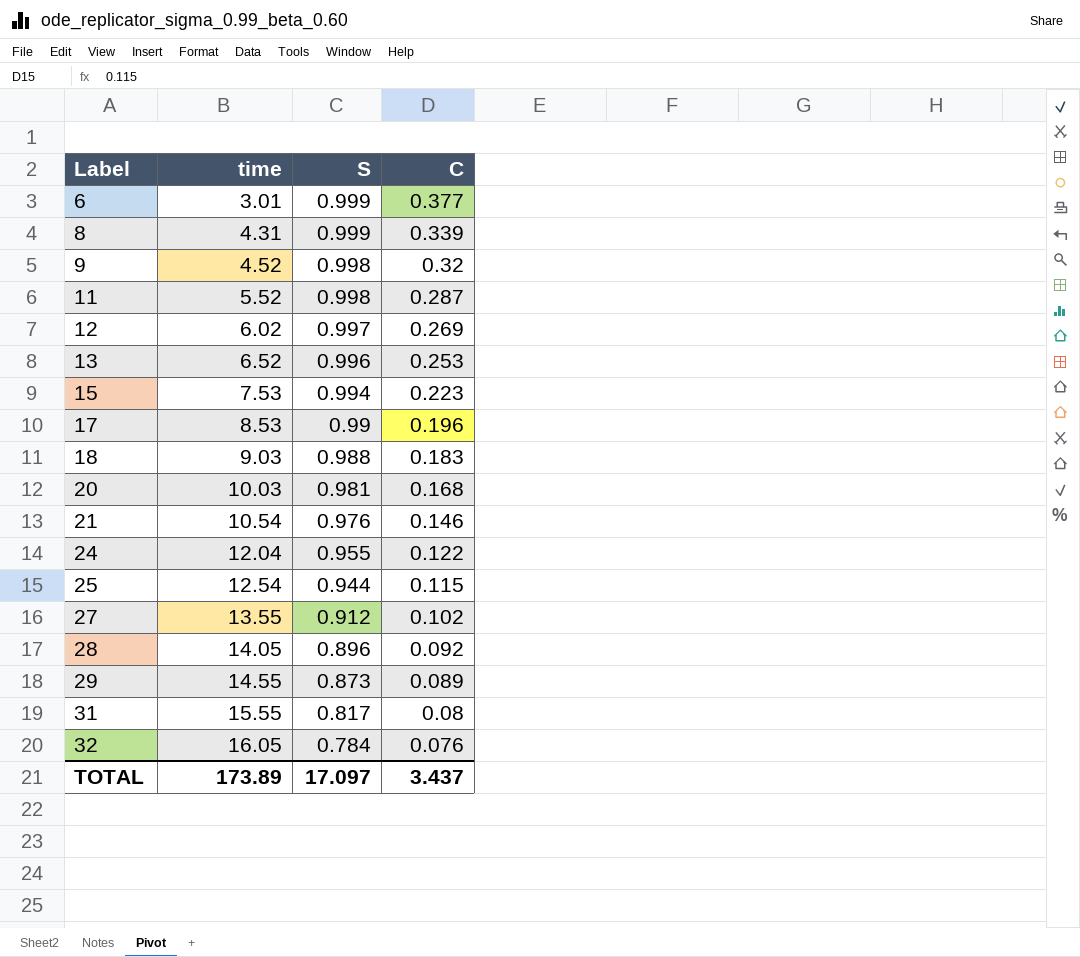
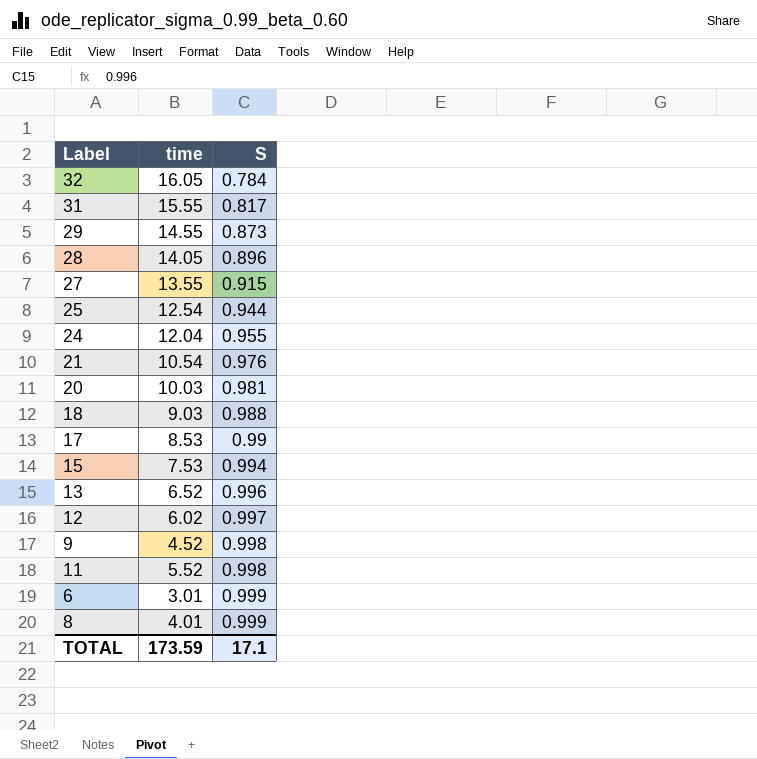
row order: Label ascending -> S ascending
column C | position: 4 -> none
27 | S: 0.912 -> 0.915
8 | time: 4.31 -> 4.01
TOTAL | time: 173.89 -> 173.59
TOTAL | S: 17.097 -> 17.1

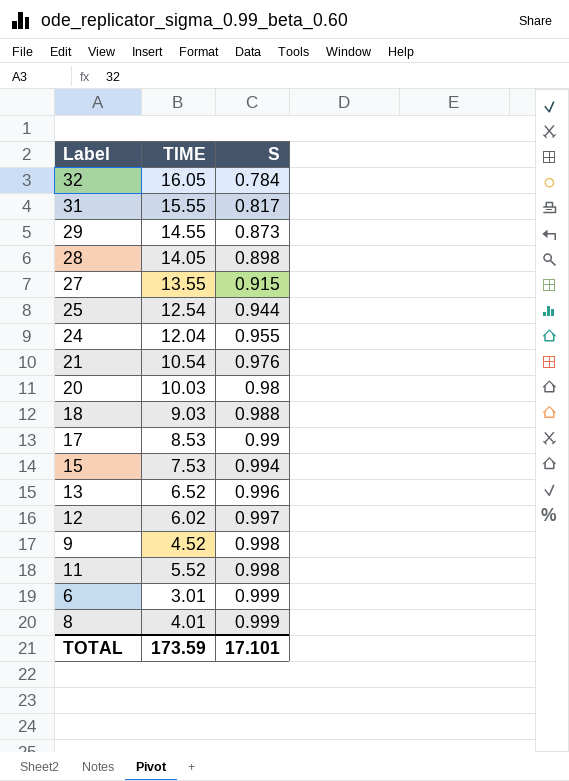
column name: time -> TIME
28 | S: 0.896 -> 0.898
20 | S: 0.981 -> 0.98
TOTAL | S: 17.1 -> 17.101

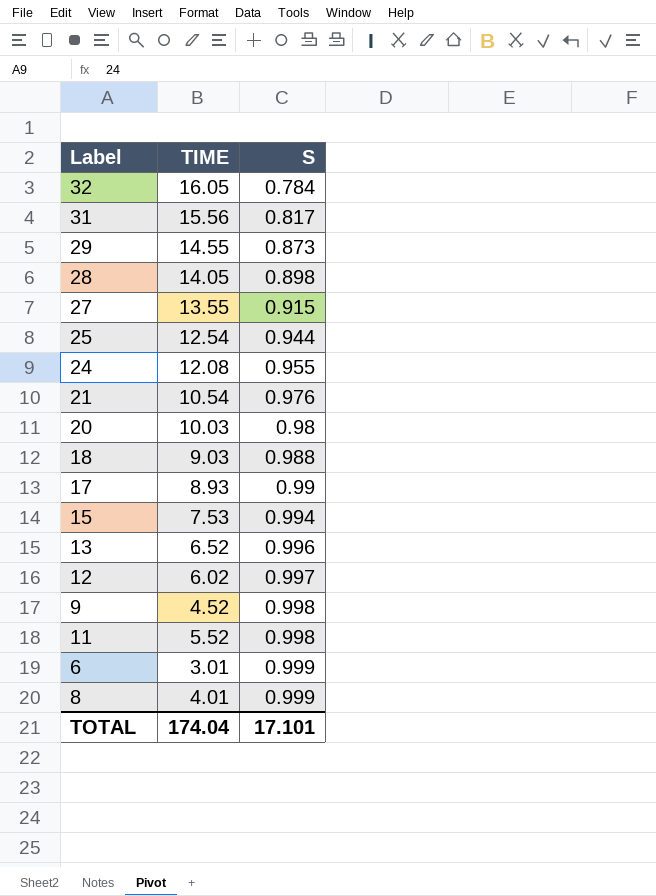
31 | TIME: 15.55 -> 15.56
24 | TIME: 12.04 -> 12.08
17 | TIME: 8.53 -> 8.93
TOTAL | TIME: 173.59 -> 174.04

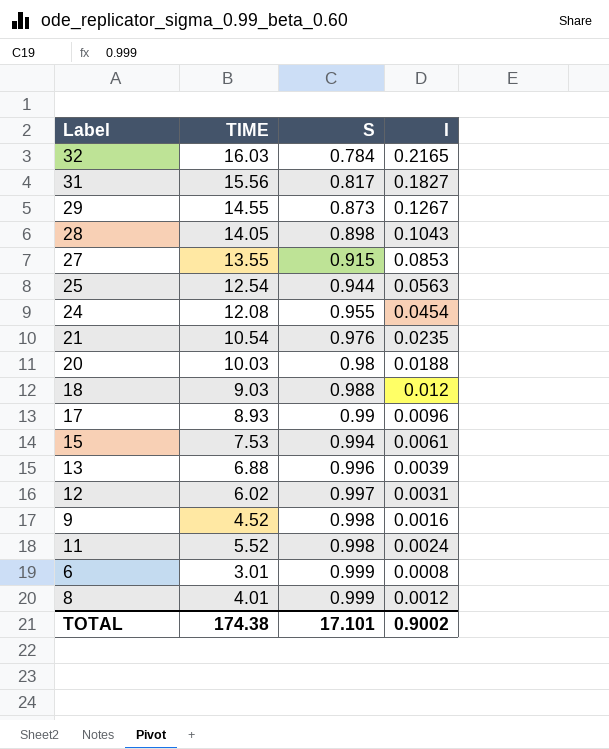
column I | position: none -> 4
32 | TIME: 16.05 -> 16.03
13 | TIME: 6.52 -> 6.88
TOTAL | TIME: 174.04 -> 174.38

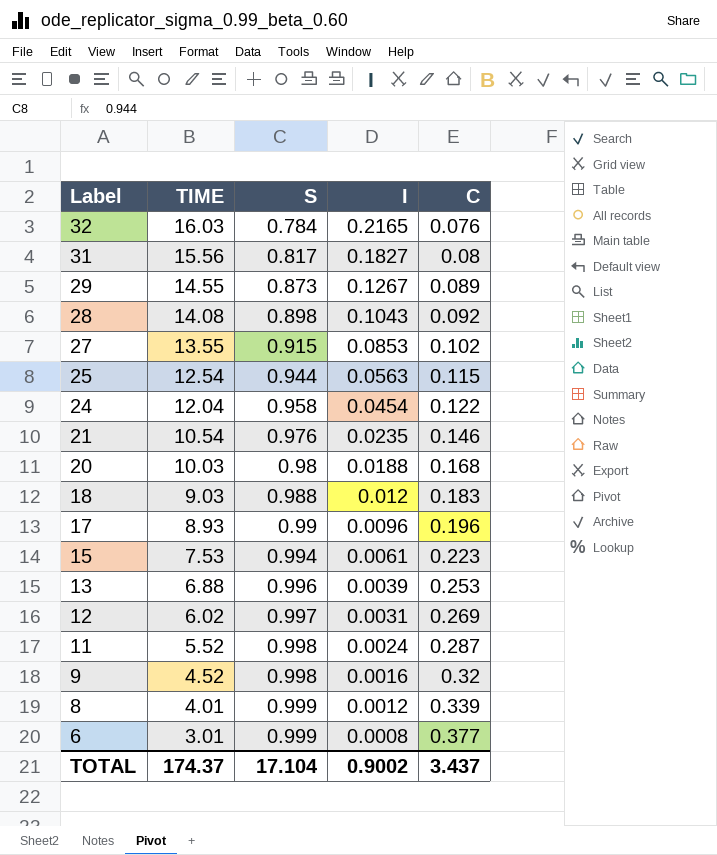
row order: S ascending -> Label descending
column C | position: none -> 5
28 | TIME: 14.05 -> 14.08
24 | TIME: 12.08 -> 12.04
24 | S: 0.955 -> 0.958
TOTAL | TIME: 174.38 -> 174.37
TOTAL | S: 17.101 -> 17.104

